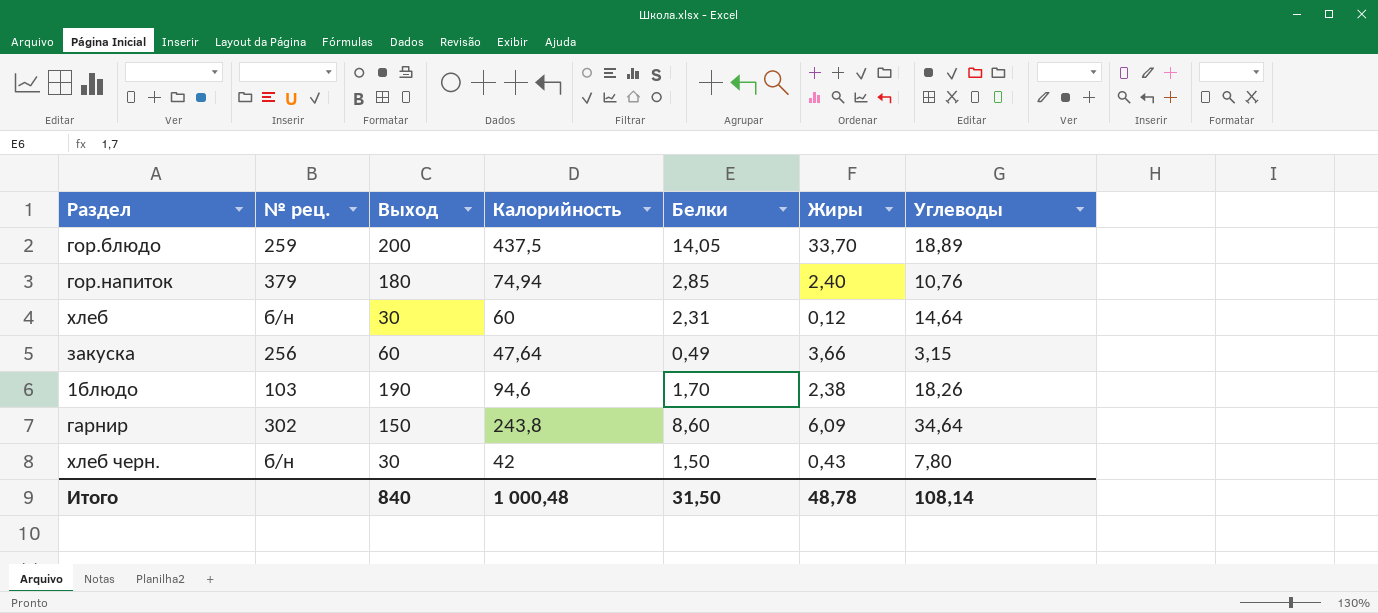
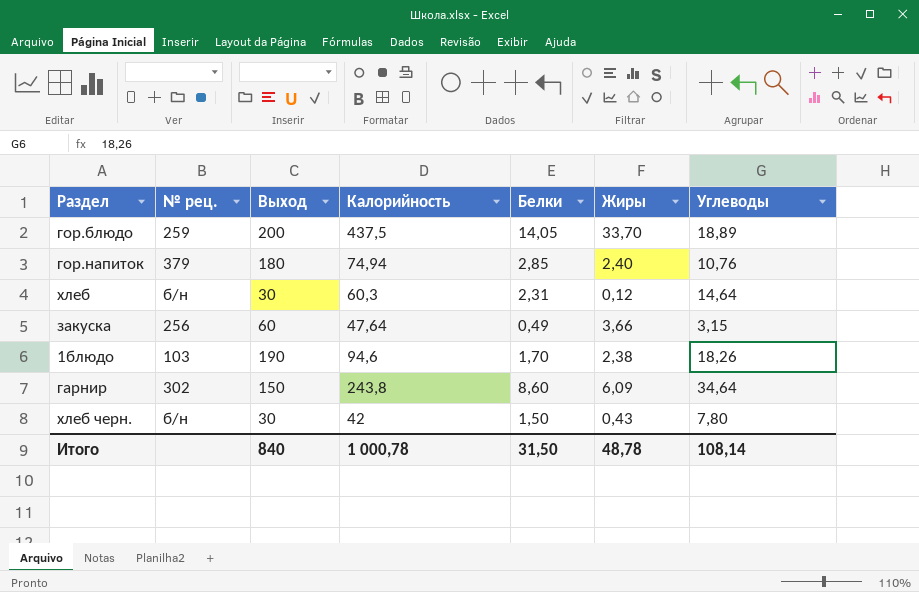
хлеб | Калорийность: 60 -> 60,3
Итого | Калорийность: 1 000,48 -> 1 000,78

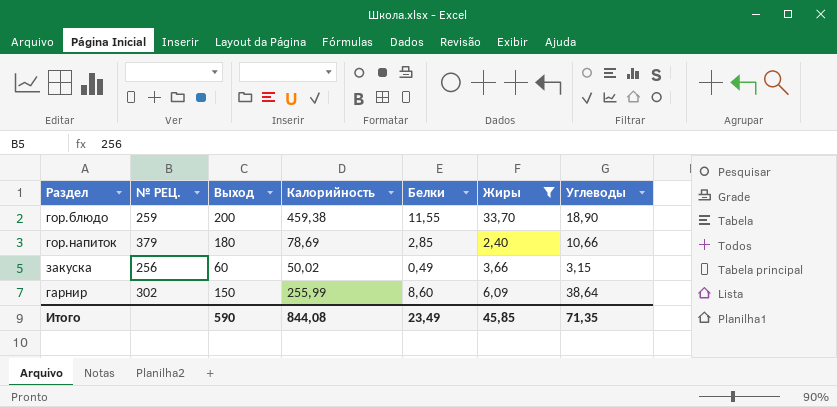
filter: none -> Жиры >= 2,40
column name: № рец. -> № РЕЦ.
гор.блюдо | Калорийность: 437,5 -> 459,38
гор.блюдо | Белки: 14,05 -> 11,55
гор.блюдо | Углеводы: 18,89 -> 18,90
гор.напиток | Калорийность: 74,94 -> 78,69
гор.напиток | Углеводы: 10,76 -> 10,66
закуска | Калорийность: 47,64 -> 50,02
гарнир | Калорийность: 243,8 -> 255,99
гарнир | Углеводы: 34,64 -> 38,64
Итого | Выход: 840 -> 590
Итого | Калорийность: 1 000,78 -> 844,08
Итого | Белки: 31,50 -> 23,49
Итого | Жиры: 48,78 -> 45,85
Итого | Углеводы: 108,14 -> 71,35

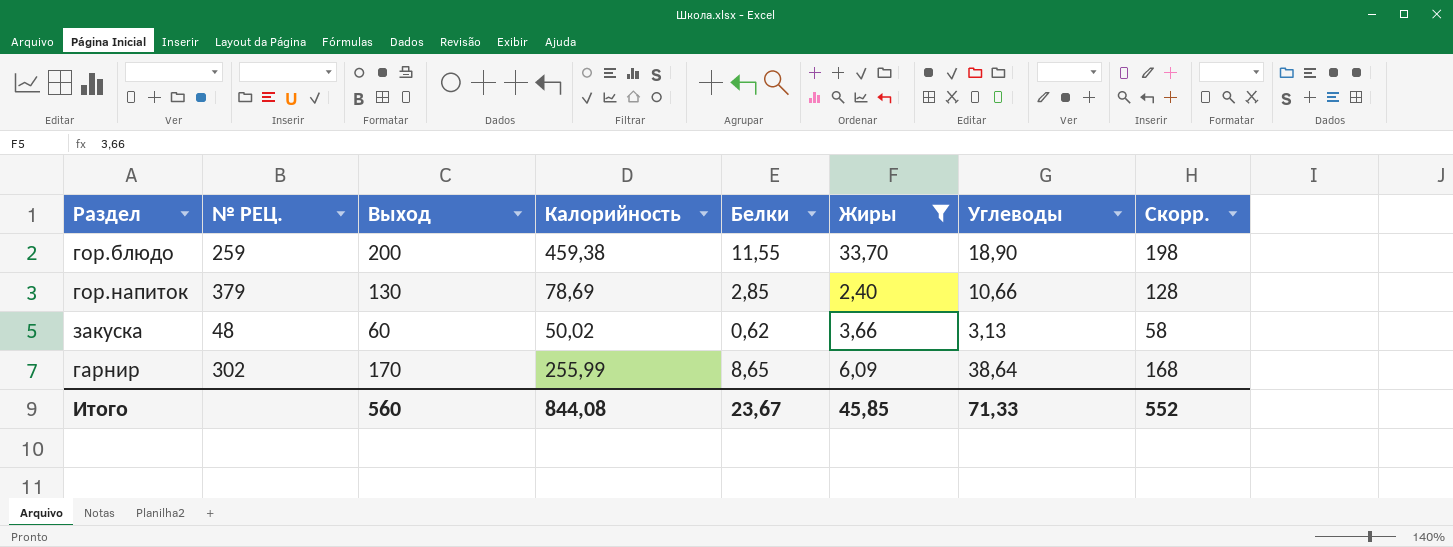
column Скорр. | formula: none -> [Выход] - 2
гор.напиток | Выход: 180 -> 130
закуска | № РЕЦ.: 256 -> 48
закуска | Белки: 0,49 -> 0,62
закуска | Углеводы: 3,15 -> 3,13
гарнир | Выход: 150 -> 170
гарнир | Белки: 8,60 -> 8,65
Итого | Выход: 590 -> 560
Итого | Белки: 23,49 -> 23,67
Итого | Углеводы: 71,35 -> 71,33

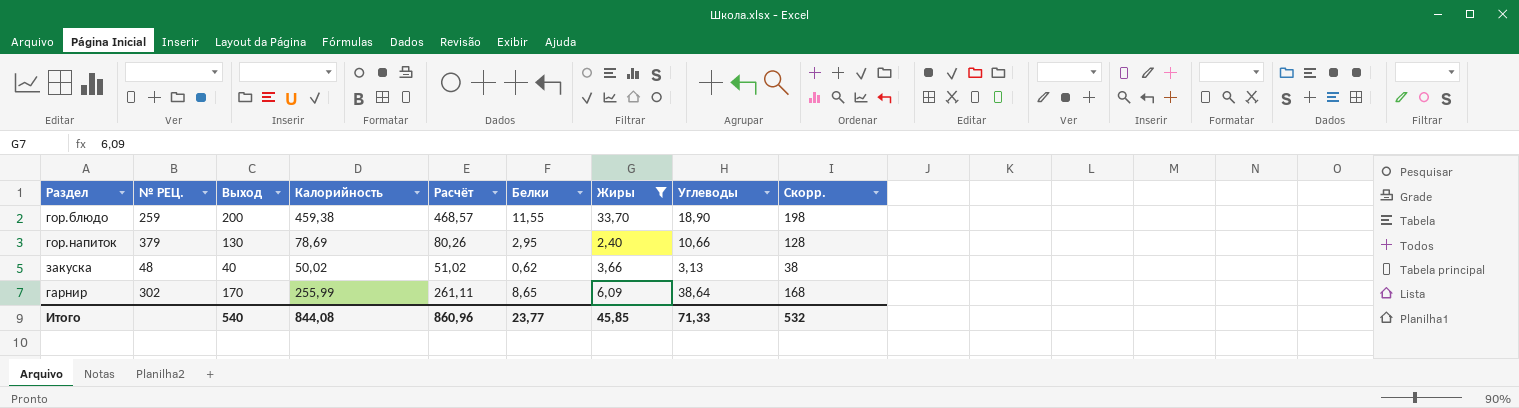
column Расчёт | formula: none -> [Калорийность] * 1,02
гор.напиток | Белки: 2,85 -> 2,95
закуска | Выход: 60 -> 40
закуска | Скорр.: 58 -> 38
Итого | Выход: 560 -> 540
Итого | Белки: 23,67 -> 23,77
Итого | Скорр.: 552 -> 532

